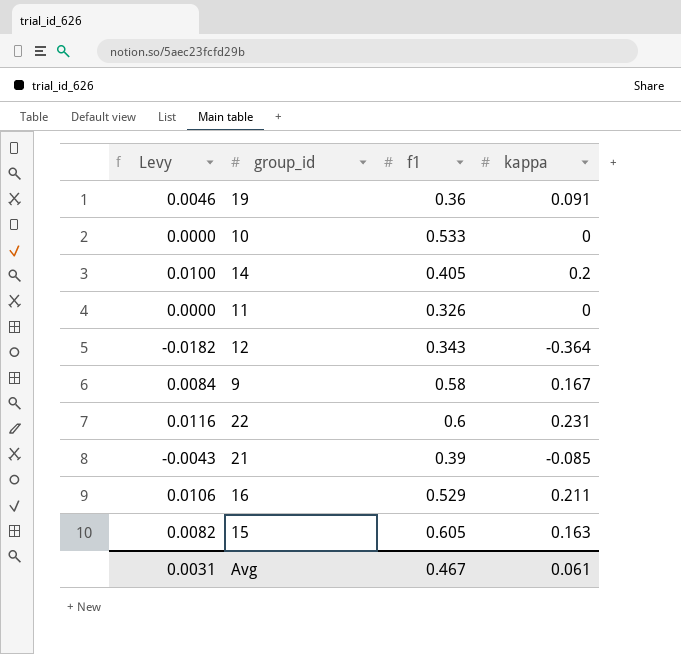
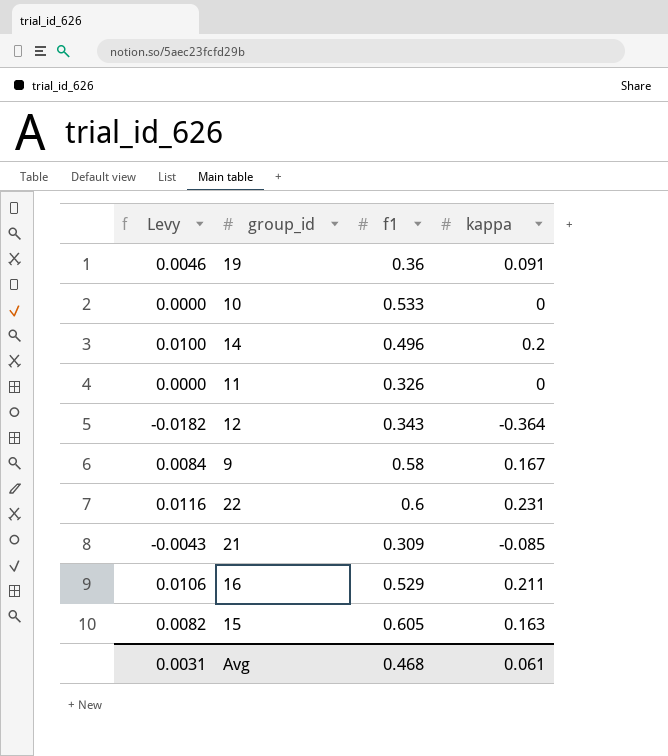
14 | f1: 0.405 -> 0.496
21 | f1: 0.39 -> 0.309
Avg | f1: 0.467 -> 0.468

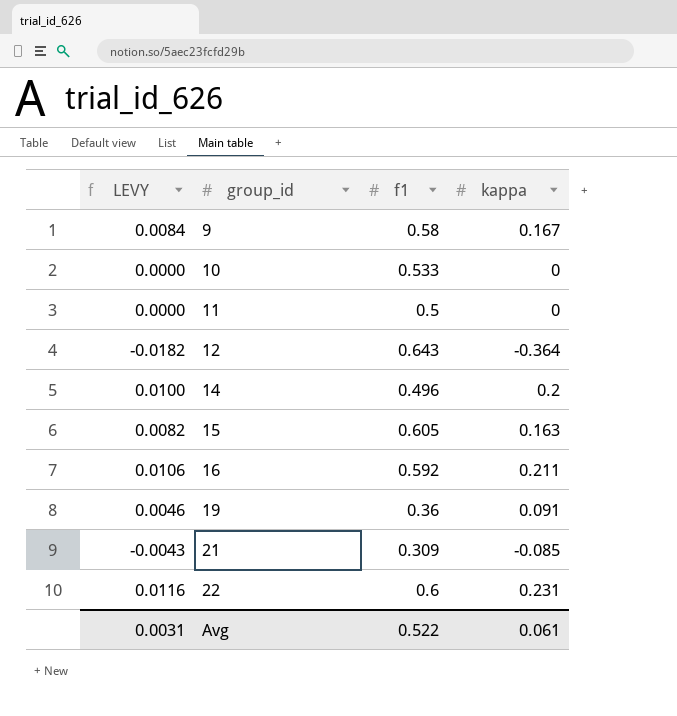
row order: none -> group_id ascending
column name: Levy -> LEVY
11 | f1: 0.326 -> 0.5
12 | f1: 0.343 -> 0.643
16 | f1: 0.529 -> 0.592
Avg | f1: 0.468 -> 0.522

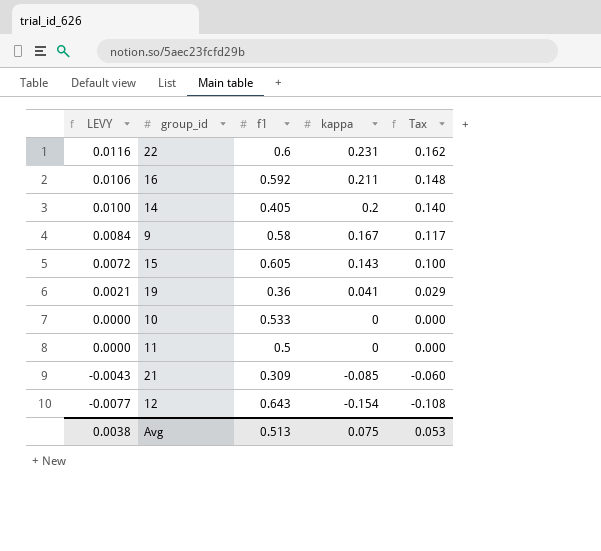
row order: group_id ascending -> LEVY descending
column Tax | formula: none -> [kappa] * 0.7
14 | f1: 0.496 -> 0.405
15 | LEVY: 0.0082 -> 0.0072
15 | kappa: 0.163 -> 0.143
19 | LEVY: 0.0046 -> 0.0021
19 | kappa: 0.091 -> 0.041
12 | LEVY: -0.0182 -> -0.0077
12 | kappa: -0.364 -> -0.154
Avg | LEVY: 0.0031 -> 0.0038
Avg | f1: 0.522 -> 0.513
Avg | kappa: 0.061 -> 0.075

